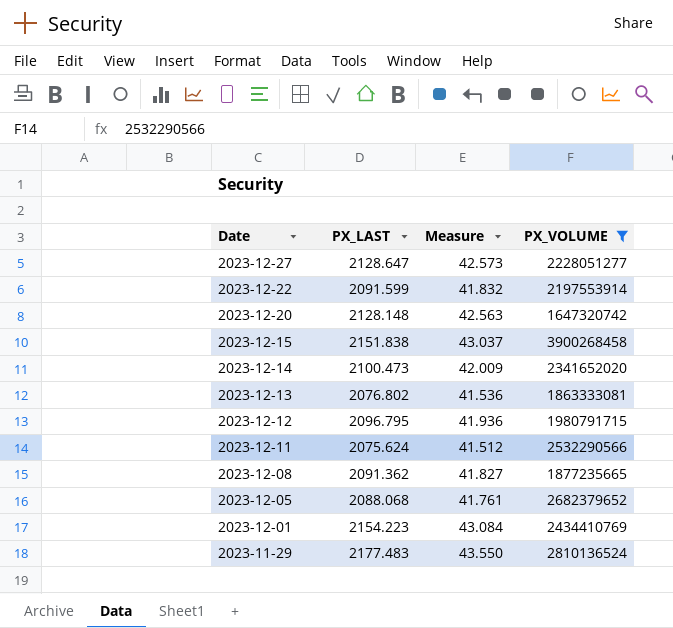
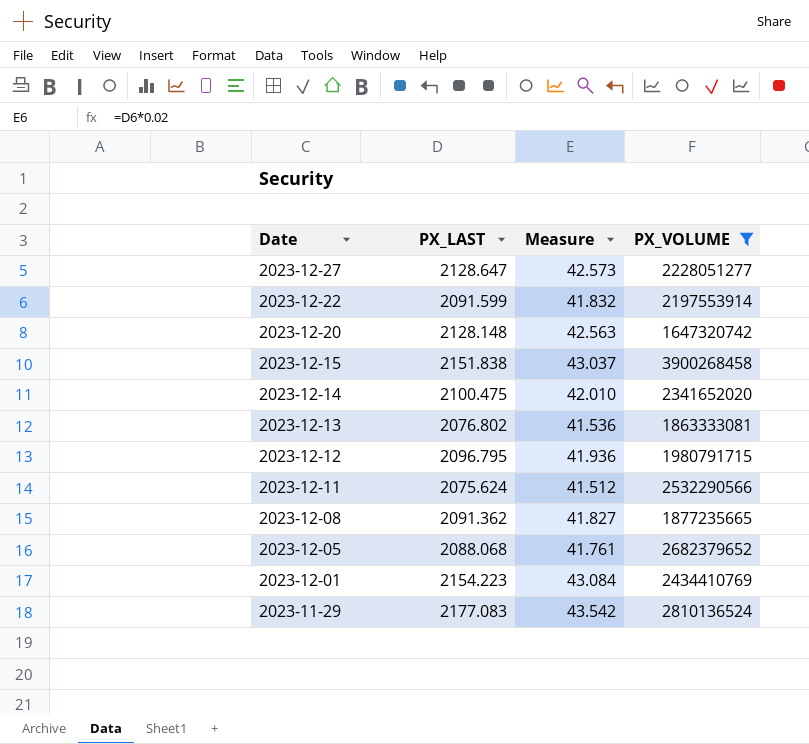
2023-12-14 | PX_LAST: 2100.473 -> 2100.475
2023-12-14 | Measure: 42.009 -> 42.010
2023-11-29 | PX_LAST: 2177.483 -> 2177.083
2023-11-29 | Measure: 43.550 -> 43.542

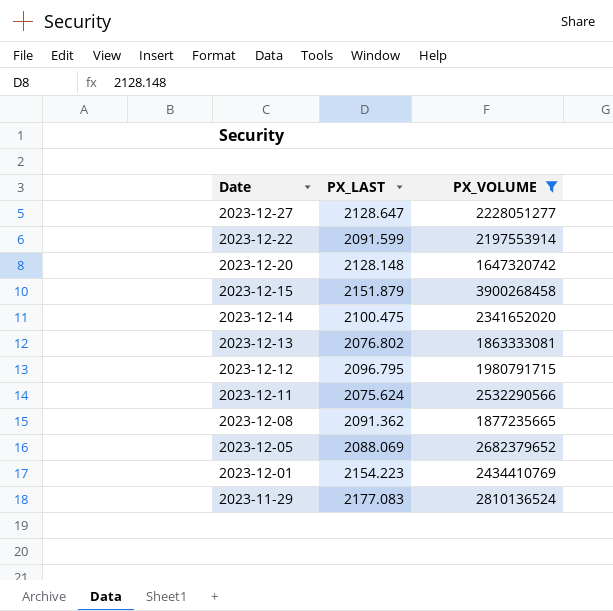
column Measure | formula: [PX_LAST] * 0.02 -> none
2023-12-15 | PX_LAST: 2151.838 -> 2151.879
2023-12-05 | PX_LAST: 2088.068 -> 2088.069

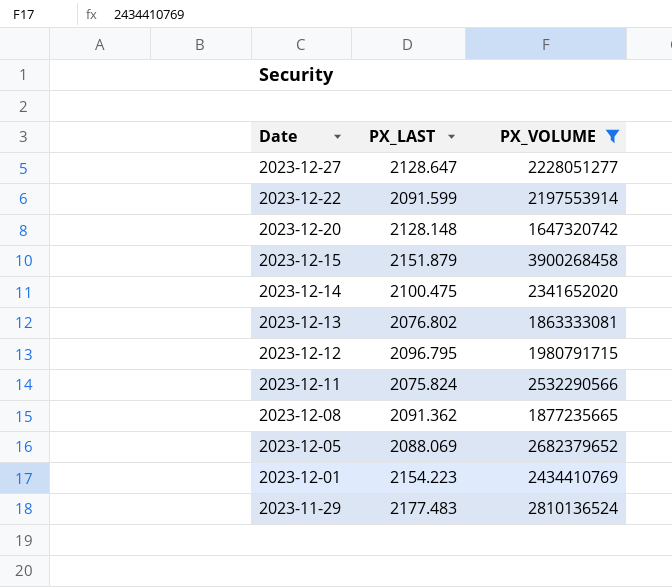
2023-12-11 | PX_LAST: 2075.624 -> 2075.824
2023-11-29 | PX_LAST: 2177.083 -> 2177.483

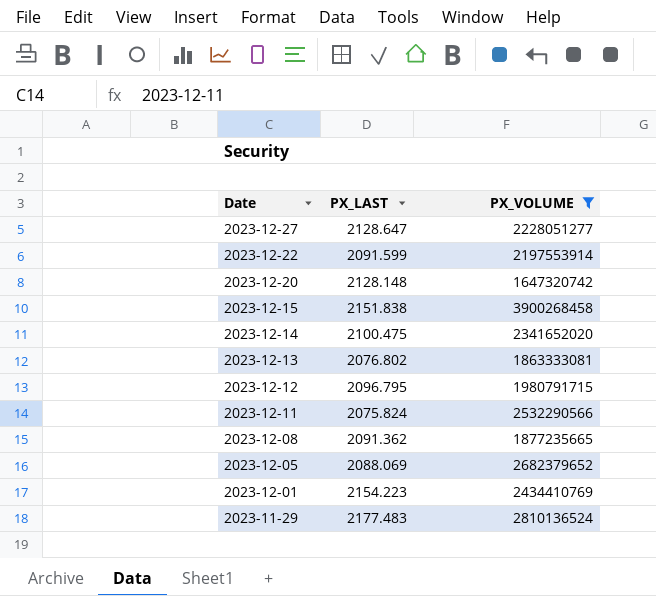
2023-12-15 | PX_LAST: 2151.879 -> 2151.838

